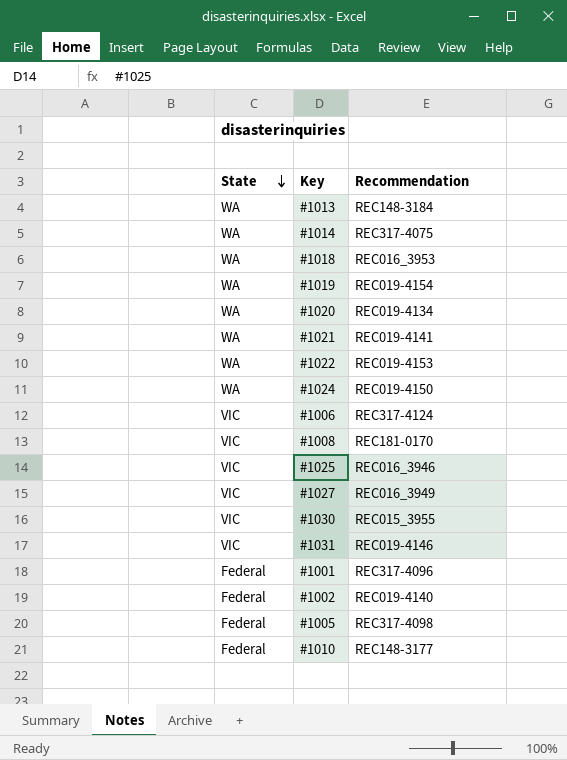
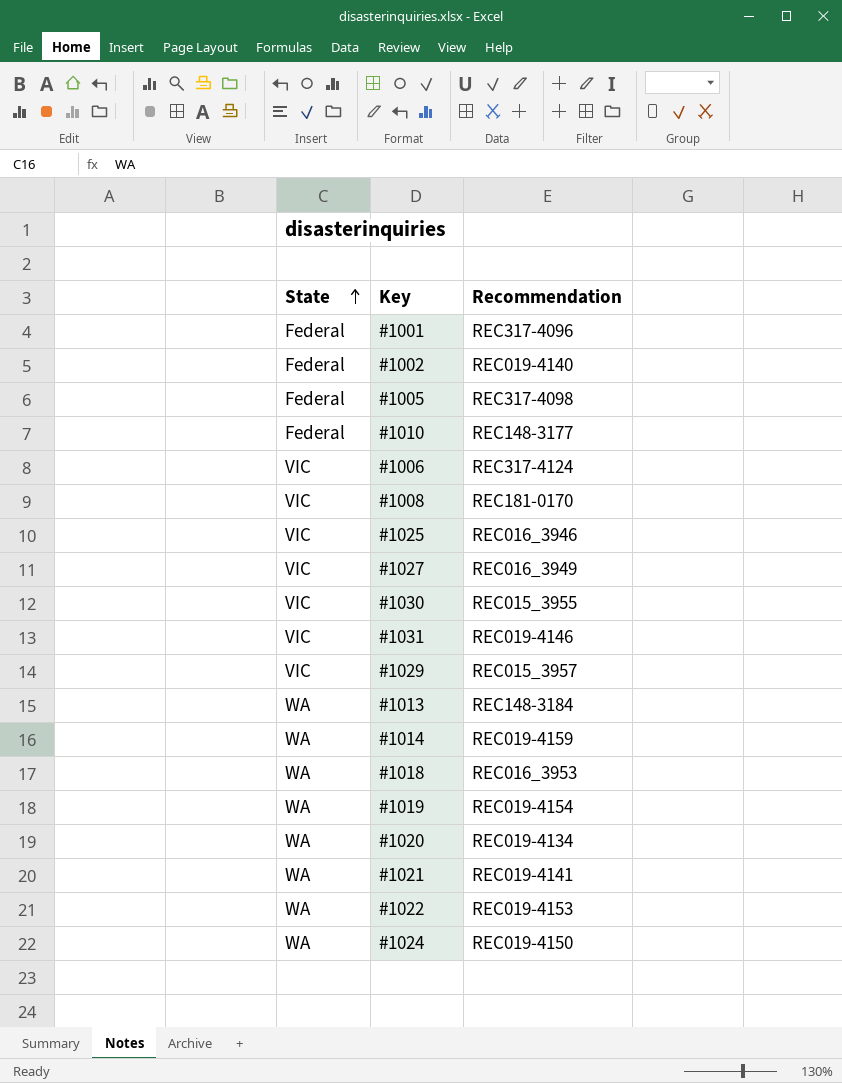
row order: State descending -> State ascending
row #1029: none -> VIC | REC015_3957
#1014 | Recommendation: REC317-4075 -> REC019-4159

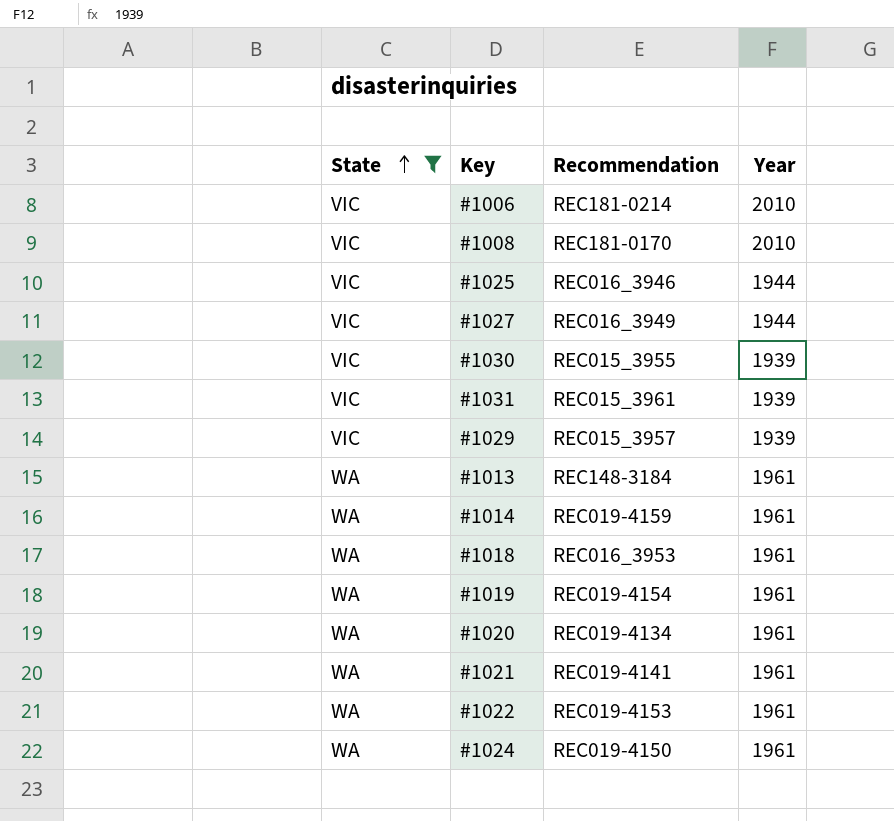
filter: none -> State != Federal
column Year | position: none -> 4
#1006 | Recommendation: REC317-4124 -> REC181-0214
#1031 | Recommendation: REC019-4146 -> REC015_3961

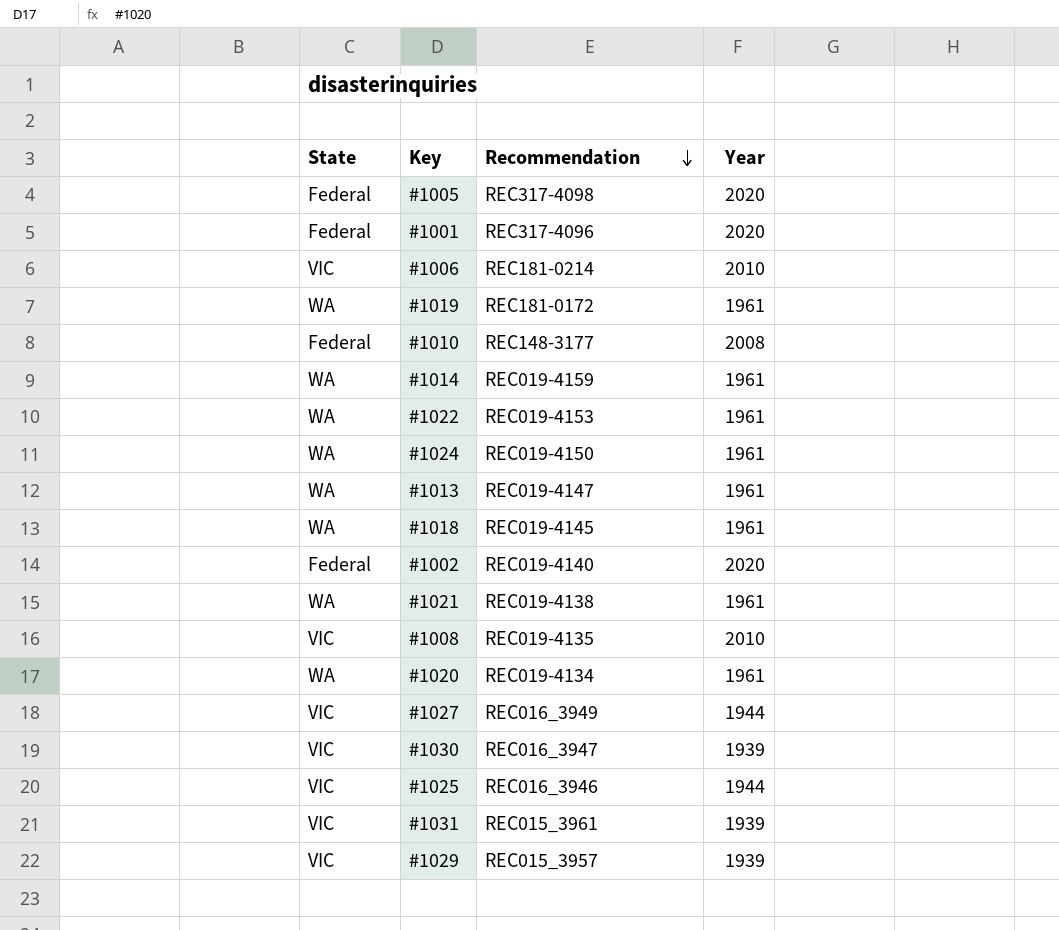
filter: State != Federal -> none
row order: State ascending -> Recommendation descending
#1019 | Recommendation: REC019-4154 -> REC181-0172
#1013 | Recommendation: REC148-3184 -> REC019-4147
#1018 | Recommendation: REC016_3953 -> REC019-4145
#1021 | Recommendation: REC019-4141 -> REC019-4138
#1008 | Recommendation: REC181-0170 -> REC019-4135
#1030 | Recommendation: REC015_3955 -> REC016_3947

